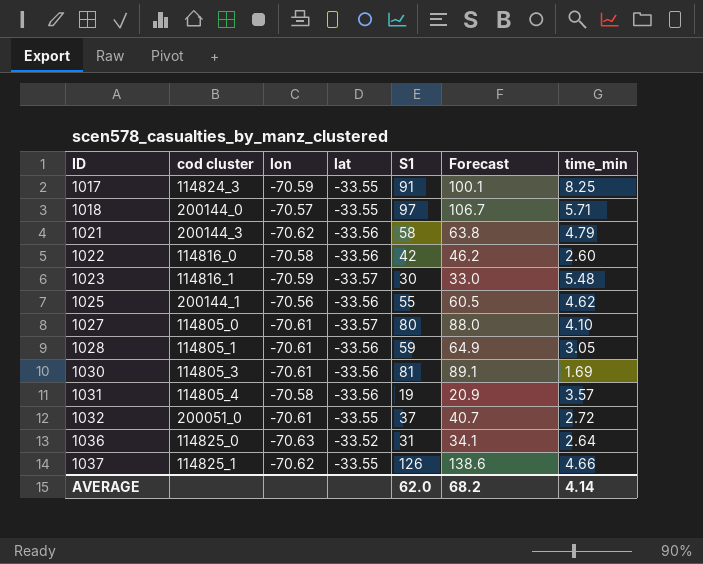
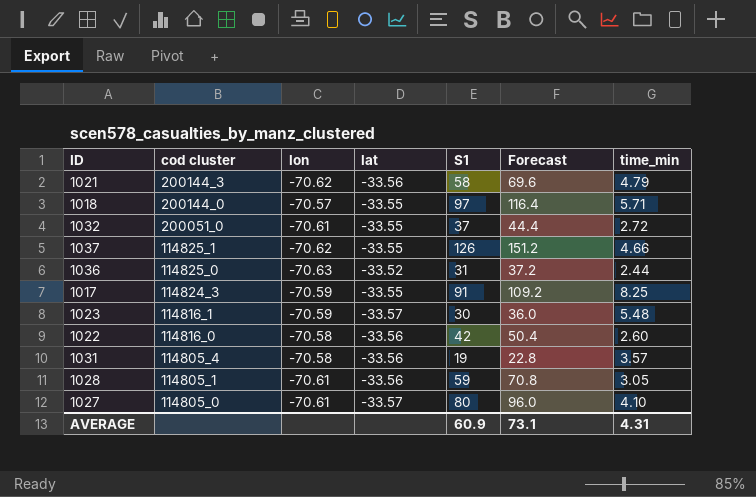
row order: ID ascending -> cod cluster descending
column Forecast | formula: [S1] * 1.1 -> [S1] * 1.2
row 1025: 200144_1 | -70.56 | -33.56 | 55 | 60.5 | 4.62 -> none
row 1030: 114805_3 | -70.61 | -33.56 | 81 | 89.1 | 1.69 -> none
1036 | time_min: 2.64 -> 2.44
AVERAGE | S1: 62.0 -> 60.9
AVERAGE | Forecast: 68.2 -> 73.1
AVERAGE | time_min: 4.14 -> 4.31

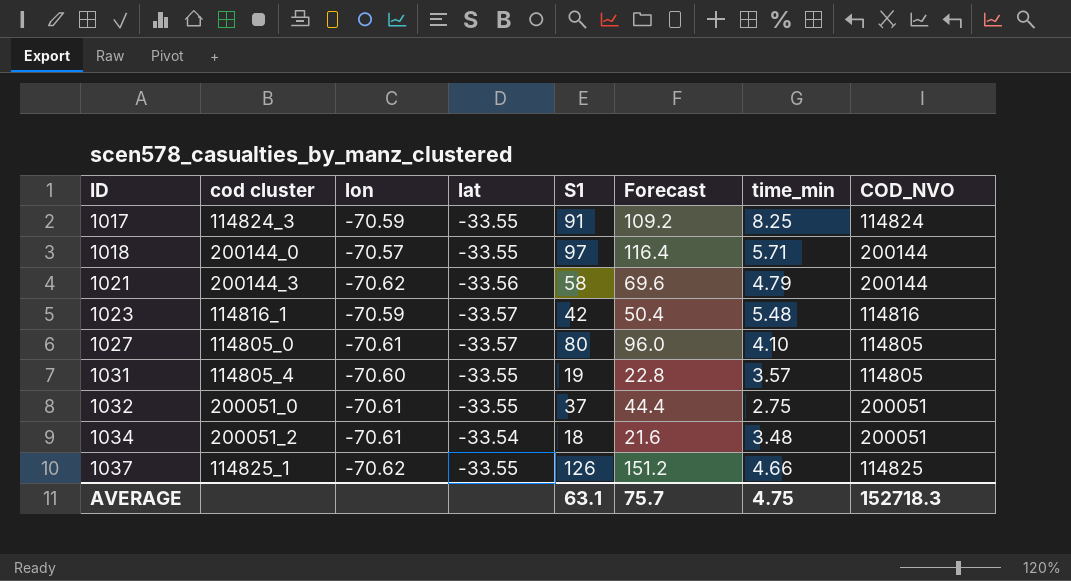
row order: cod cluster descending -> ID ascending
column COD_NVO | position: none -> 8
row 1036: 114825_0 | -70.63 | -33.52 | 31 | 37.2 | 2.44 -> none
row 1022: 114816_0 | -70.58 | -33.56 | 42 | 50.4 | 2.60 -> none
row 1028: 114805_1 | -70.61 | -33.56 | 59 | 70.8 | 3.05 -> none
1023 | S1: 30 -> 42
1023 | Forecast: 36.0 -> 50.4
1031 | lon: -70.58 -> -70.60
1031 | lat: -33.56 -> -33.55
1032 | time_min: 2.72 -> 2.75
row 1034: none -> 200051_2 | -70.61 | -33.54 | 18 | 21.6 | 3.48 | 200051
AVERAGE | S1: 60.9 -> 63.1
AVERAGE | Forecast: 73.1 -> 75.7
AVERAGE | time_min: 4.31 -> 4.75

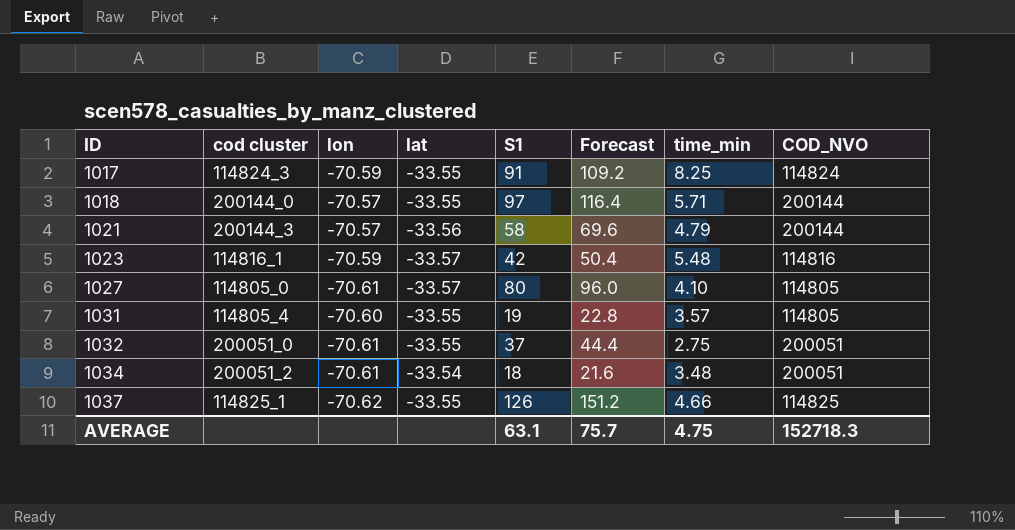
1021 | lon: -70.62 -> -70.57

